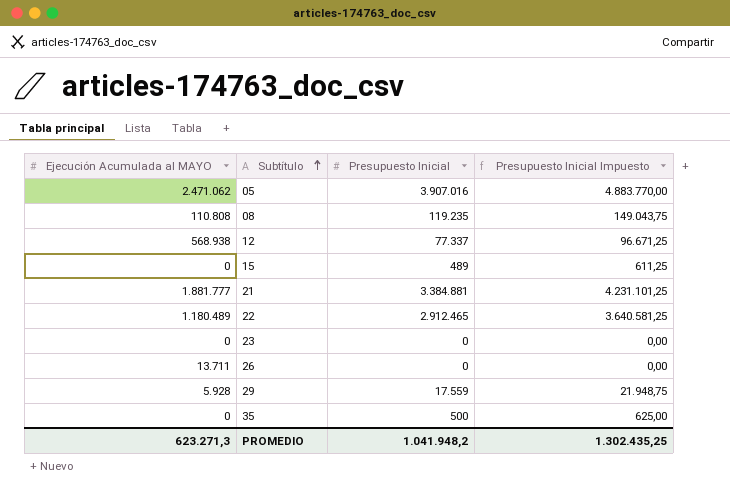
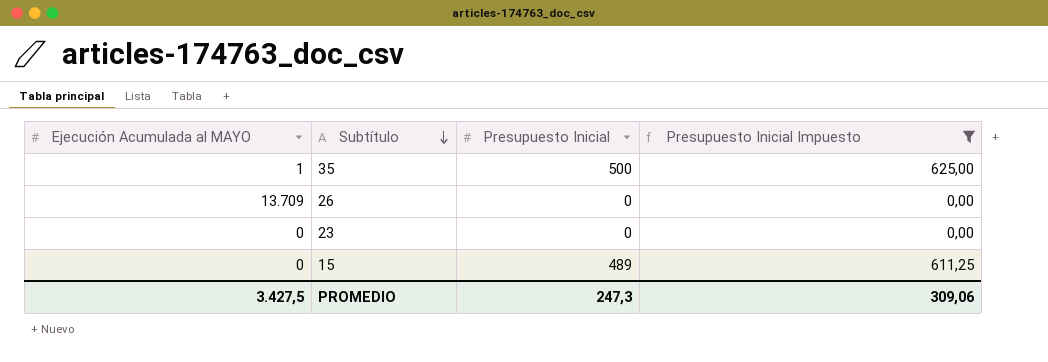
filter: none -> Presupuesto Inicial Impuesto <= 625,00
row order: Subtítulo ascending -> Subtítulo descending
35 | Ejecución Acumulada al MAYO: 0 -> 1
26 | Ejecución Acumulada al MAYO: 13.711 -> 13.709
PROMEDIO | Ejecución Acumulada al MAYO: 623.271,3 -> 3.427,5
PROMEDIO | Presupuesto Inicial: 1.041.948,2 -> 247,3
PROMEDIO | Presupuesto Inicial Impuesto: 1.302.435,25 -> 309,06

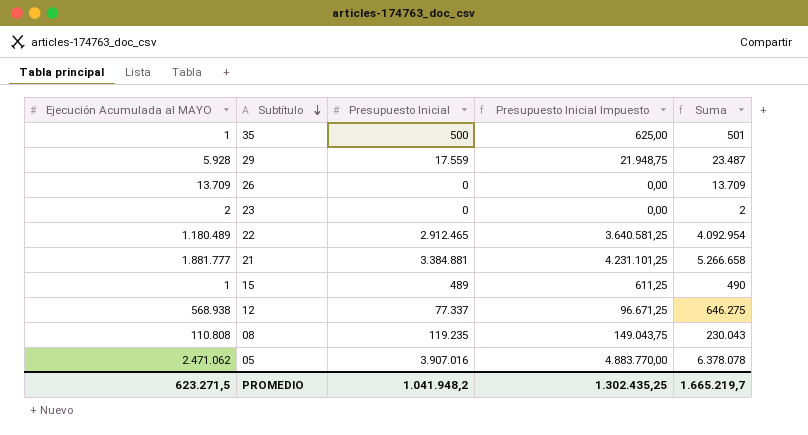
filter: Presupuesto Inicial Impuesto <= 625,00 -> none
column Suma | formula: none -> [Ejecución Acumulada al MAYO] + [Presupuesto Inicial]
23 | Ejecución Acumulada al MAYO: 0 -> 2
15 | Ejecución Acumulada al MAYO: 0 -> 1
PROMEDIO | Ejecución Acumulada al MAYO: 3.427,5 -> 623.271,5
PROMEDIO | Presupuesto Inicial: 247,3 -> 1.041.948,2
PROMEDIO | Presupuesto Inicial Impuesto: 309,06 -> 1.302.435,25

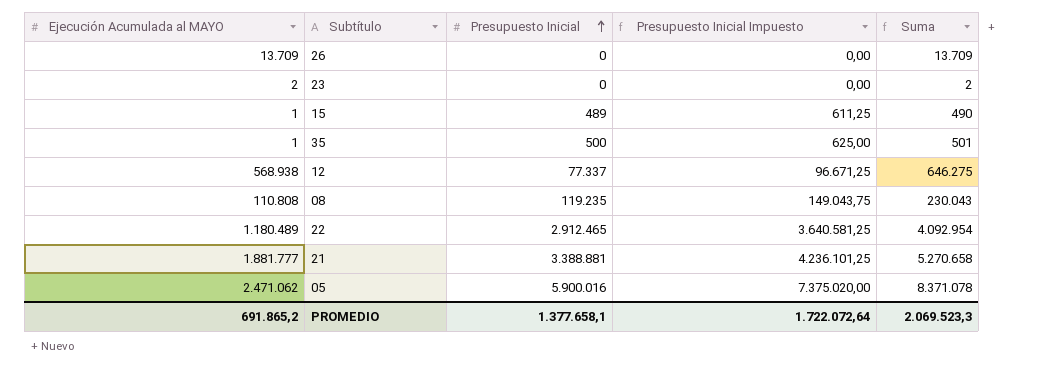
row order: Subtítulo descending -> Presupuesto Inicial ascending
row 29: 5.928 | 17.559 | 21.948,75 | 23.487 -> none
21 | Presupuesto Inicial: 3.384.881 -> 3.388.881
21 | Presupuesto Inicial Impuesto: 4.231.101,25 -> 4.236.101,25
21 | Suma: 5.266.658 -> 5.270.658
05 | Presupuesto Inicial: 3.907.016 -> 5.900.016
05 | Presupuesto Inicial Impuesto: 4.883.770,00 -> 7.375.020,00
05 | Suma: 6.378.078 -> 8.371.078
PROMEDIO | Ejecución Acumulada al MAYO: 623.271,5 -> 691.865,2
PROMEDIO | Presupuesto Inicial: 1.041.948,2 -> 1.377.658,1
PROMEDIO | Presupuesto Inicial Impuesto: 1.302.435,25 -> 1.722.072,64
PROMEDIO | Suma: 1.665.219,7 -> 2.069.523,3

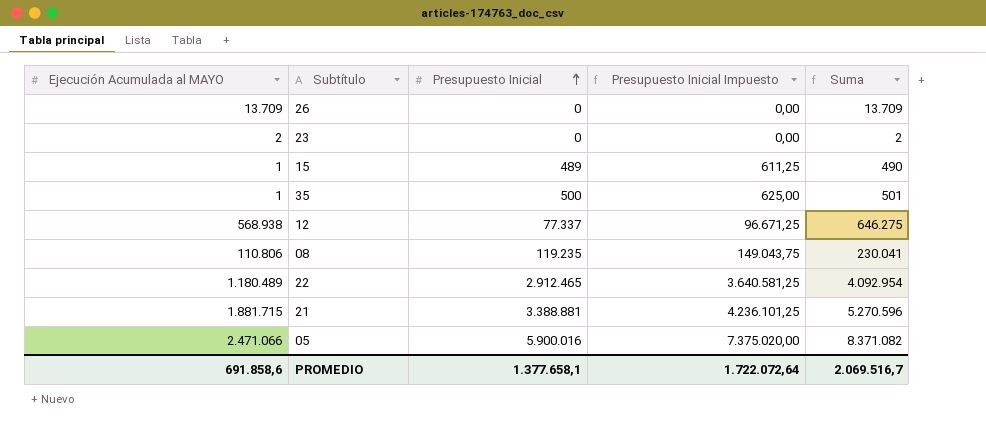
08 | Ejecución Acumulada al MAYO: 110.808 -> 110.806
08 | Suma: 230.043 -> 230.041
21 | Ejecución Acumulada al MAYO: 1.881.777 -> 1.881.715
21 | Suma: 5.270.658 -> 5.270.596
05 | Ejecución Acumulada al MAYO: 2.471.062 -> 2.471.066
05 | Suma: 8.371.078 -> 8.371.082
PROMEDIO | Ejecución Acumulada al MAYO: 691.865,2 -> 691.858,6
PROMEDIO | Suma: 2.069.523,3 -> 2.069.516,7

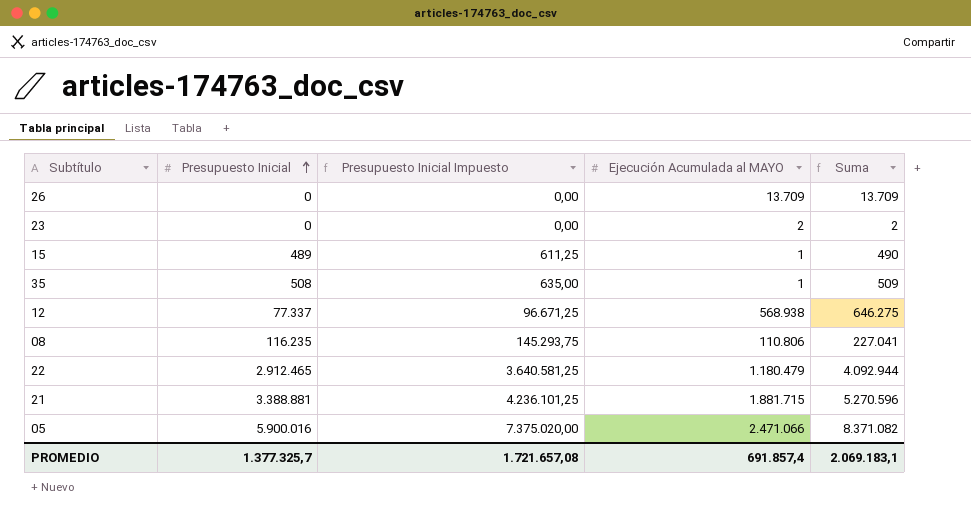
column Ejecución Acumulada al MAYO | position: 1 -> 4
35 | Presupuesto Inicial: 500 -> 508
35 | Presupuesto Inicial Impuesto: 625,00 -> 635,00
35 | Suma: 501 -> 509
08 | Presupuesto Inicial: 119.235 -> 116.235
08 | Presupuesto Inicial Impuesto: 149.043,75 -> 145.293,75
08 | Suma: 230.041 -> 227.041
22 | Ejecución Acumulada al MAYO: 1.180.489 -> 1.180.479
22 | Suma: 4.092.954 -> 4.092.944
PROMEDIO | Presupuesto Inicial: 1.377.658,1 -> 1.377.325,7
PROMEDIO | Presupuesto Inicial Impuesto: 1.722.072,64 -> 1.721.657,08
PROMEDIO | Ejecución Acumulada al MAYO: 691.858,6 -> 691.857,4
PROMEDIO | Suma: 2.069.516,7 -> 2.069.183,1

